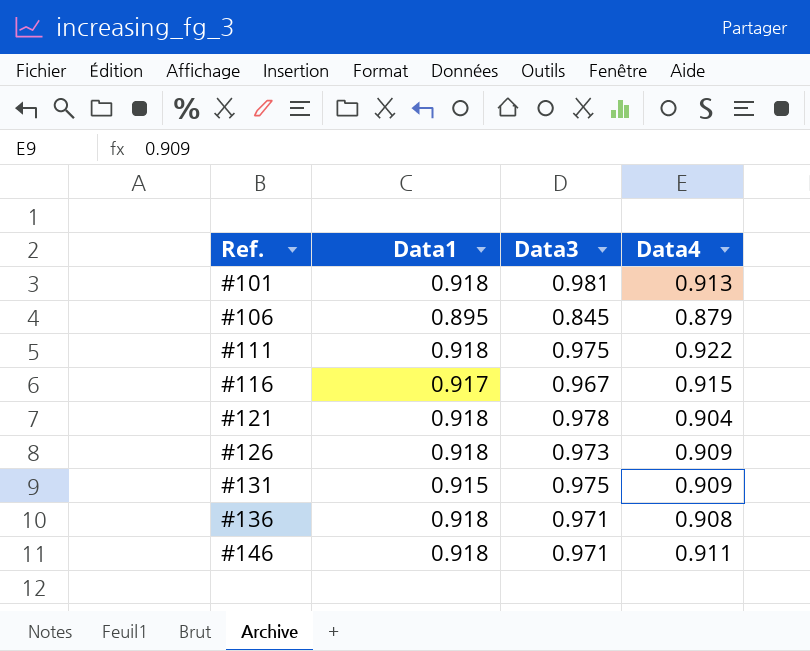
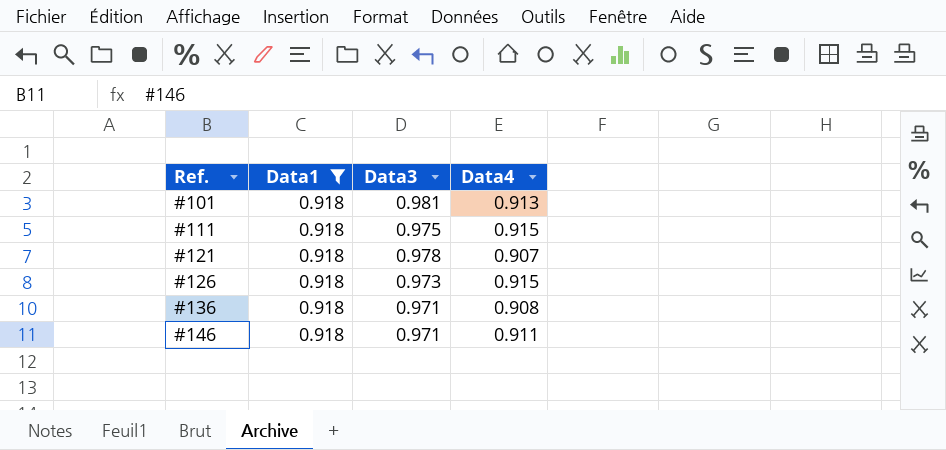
filter: none -> Data1 = 0.918
#111 | Data4: 0.922 -> 0.915
#121 | Data4: 0.904 -> 0.907
#126 | Data4: 0.909 -> 0.915

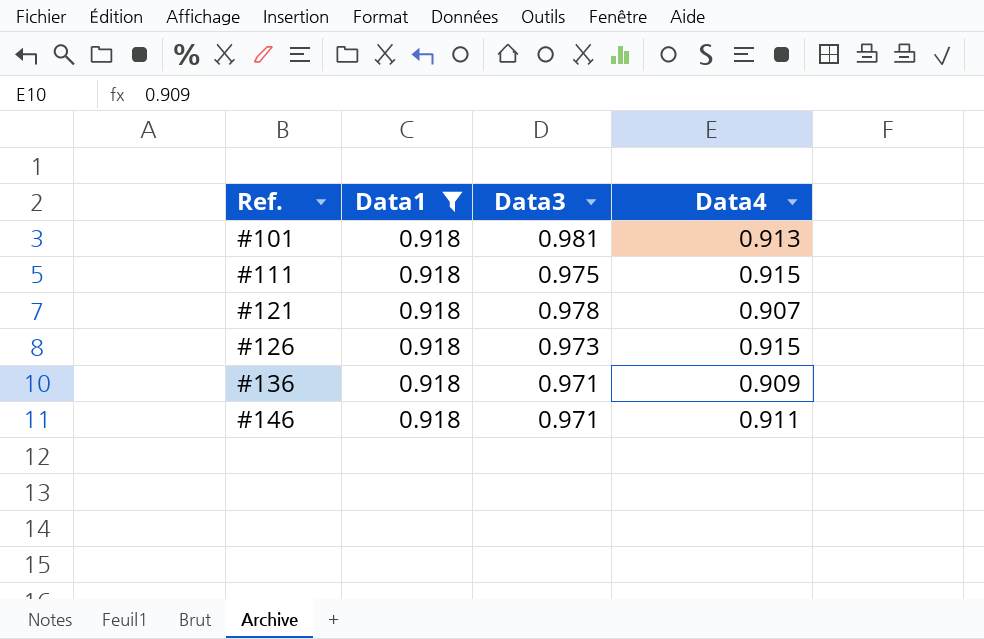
#136 | Data4: 0.908 -> 0.909

